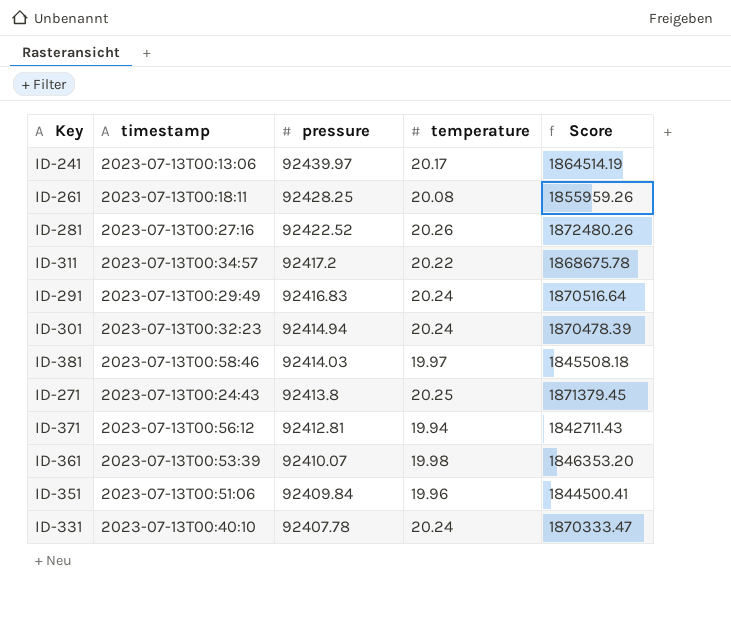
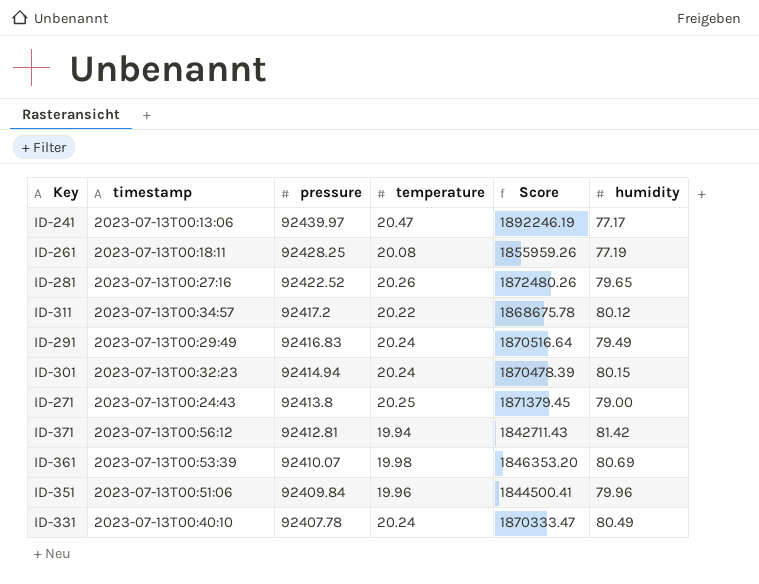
column humidity | position: none -> 6
row ID-381: 2023-07-13T00:58:46 | 92414.03 | 19.97 | 1845508.18 -> none
ID-241 | temperature: 20.17 -> 20.47
ID-241 | Score: 1864514.19 -> 1892246.19

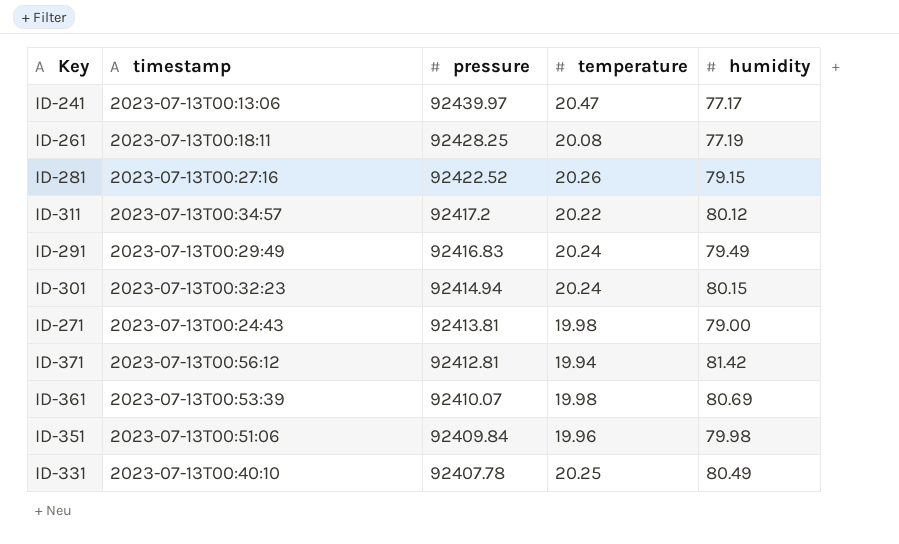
column Score | formula: [pressure] * [temperature] -> none
ID-281 | humidity: 79.65 -> 79.15
ID-271 | pressure: 92413.8 -> 92413.81
ID-271 | temperature: 20.25 -> 19.98
ID-351 | humidity: 79.96 -> 79.98
ID-331 | temperature: 20.24 -> 20.25

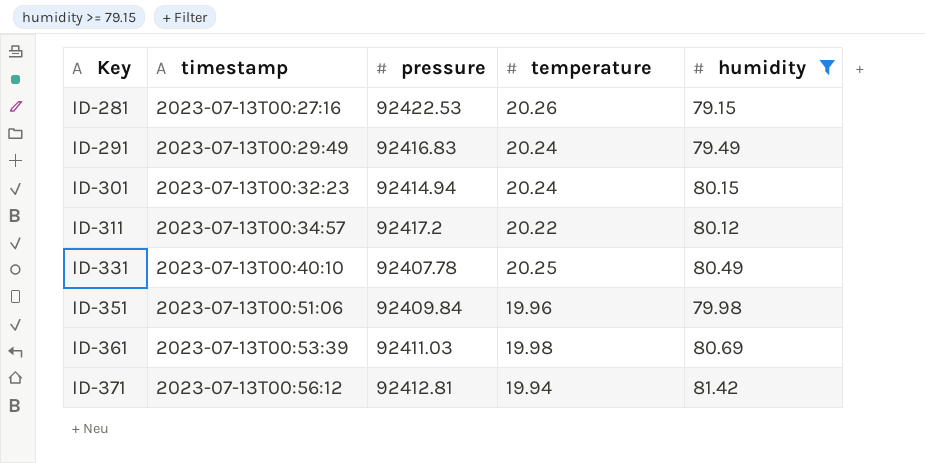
filter: none -> humidity >= 79.15
row order: pressure descending -> Key ascending
ID-281 | pressure: 92422.52 -> 92422.53
ID-361 | pressure: 92410.07 -> 92411.03

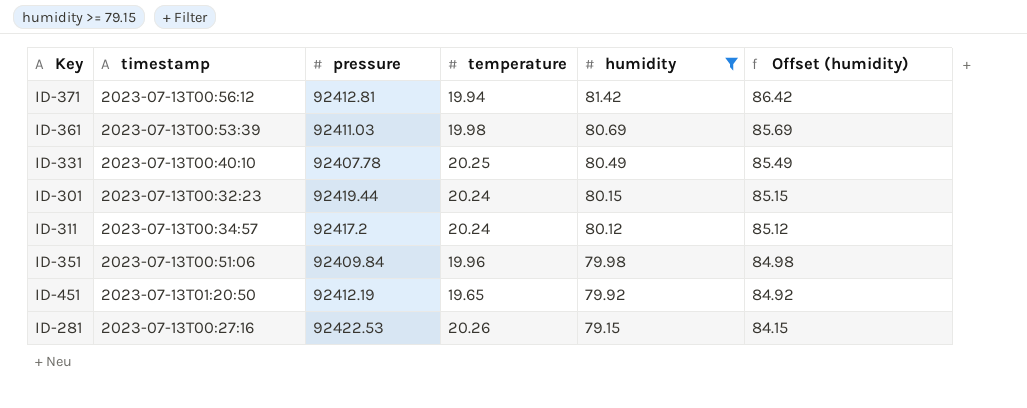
row order: Key ascending -> humidity descending
column Offset (humidity) | formula: none -> [humidity] + 5
row ID-291: 2023-07-13T00:29:49 | 92416.83 | 20.24 | 79.49 -> none
ID-301 | pressure: 92414.94 -> 92419.44
ID-311 | temperature: 20.22 -> 20.24
row ID-451: none -> 2023-07-13T01:20:50 | 92412.19 | 19.65 | 79.92 | 84.92

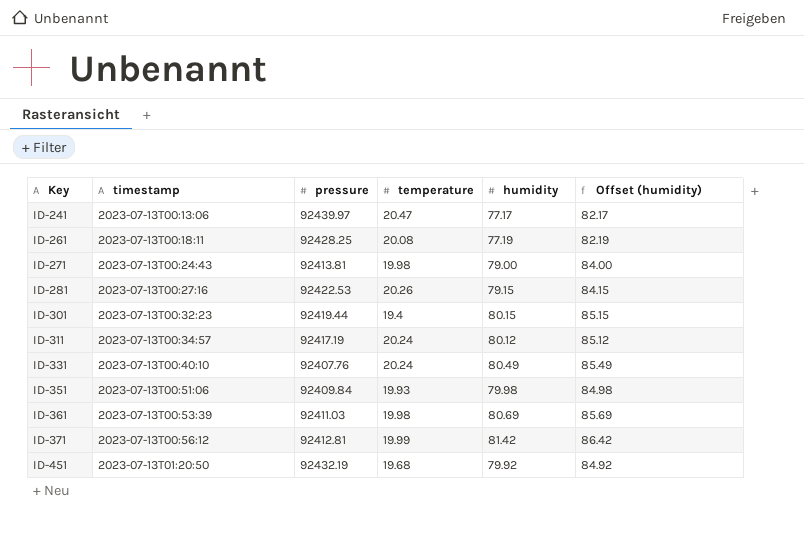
filter: humidity >= 79.15 -> none
row order: humidity descending -> Key ascending
ID-301 | temperature: 20.24 -> 19.4
ID-311 | pressure: 92417.2 -> 92417.19
ID-331 | pressure: 92407.78 -> 92407.76
ID-331 | temperature: 20.25 -> 20.24
ID-351 | temperature: 19.96 -> 19.93
ID-371 | temperature: 19.94 -> 19.99
ID-451 | pressure: 92412.19 -> 92432.19
ID-451 | temperature: 19.65 -> 19.68

